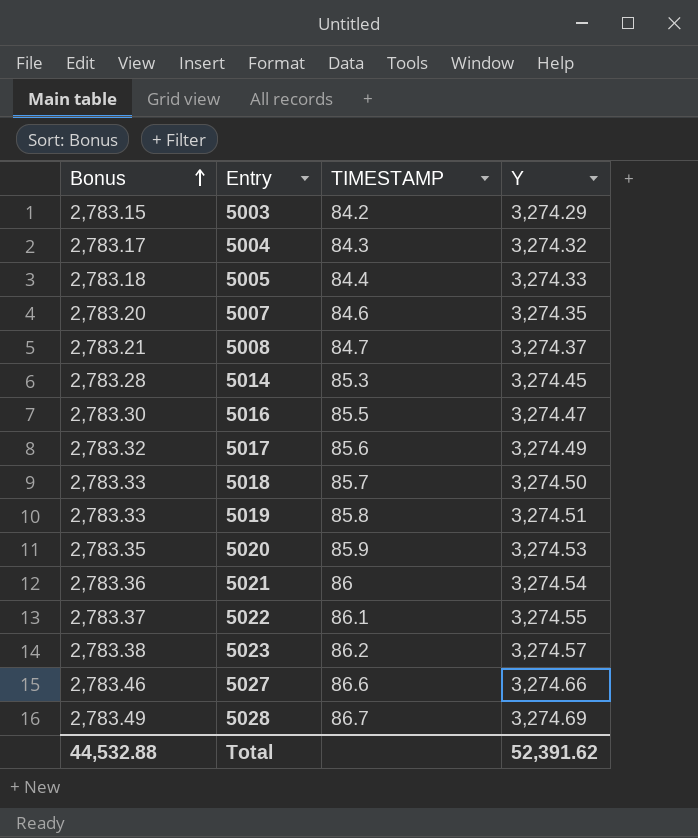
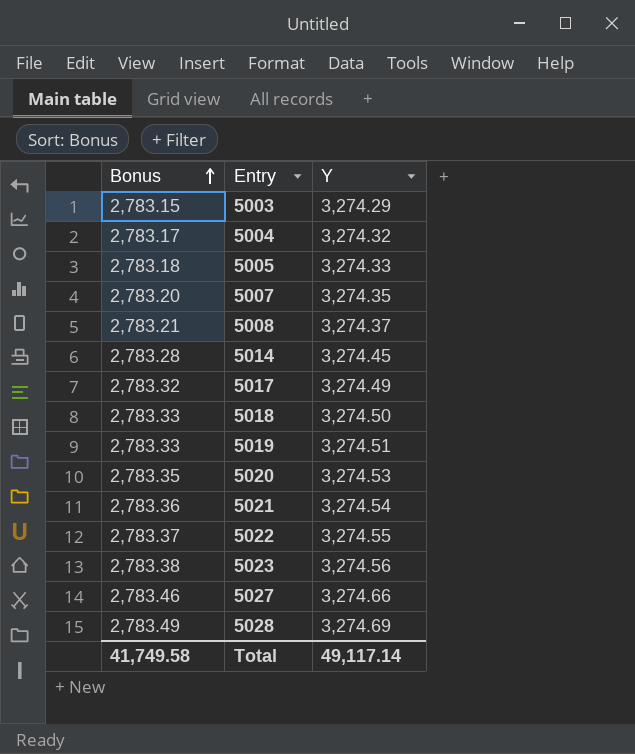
column TIMESTAMP | position: 3 -> none
row 5016: 2,783.30 | 85.5 | 3,274.47 -> none
5023 | Y: 3,274.57 -> 3,274.56
Total | Bonus: 44,532.88 -> 41,749.58
Total | Y: 52,391.62 -> 49,117.14

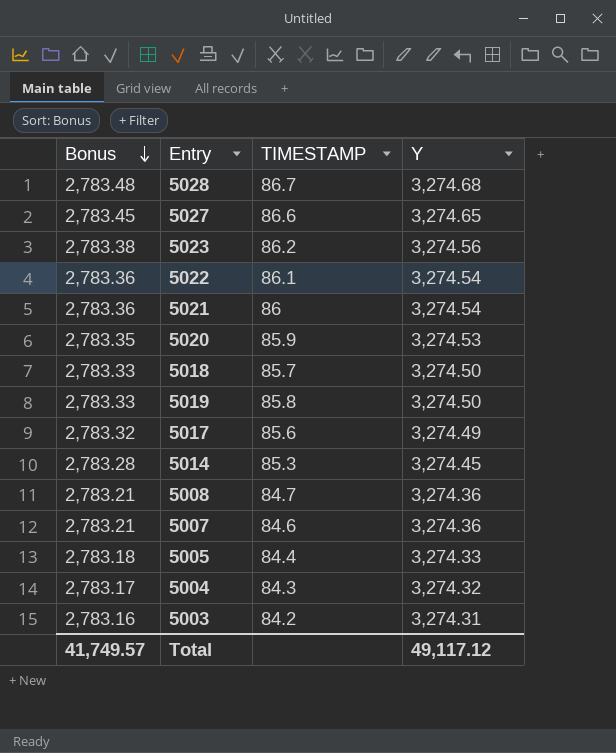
row order: Bonus ascending -> Bonus descending
column TIMESTAMP | position: none -> 3
5028 | Bonus: 2,783.49 -> 2,783.48
5028 | Y: 3,274.69 -> 3,274.68
5027 | Bonus: 2,783.46 -> 2,783.45
5027 | Y: 3,274.66 -> 3,274.65
5022 | Bonus: 2,783.37 -> 2,783.36
5022 | Y: 3,274.55 -> 3,274.54
5019 | Y: 3,274.51 -> 3,274.50
5008 | Y: 3,274.37 -> 3,274.36
5007 | Bonus: 2,783.20 -> 2,783.21
5007 | Y: 3,274.35 -> 3,274.36
5003 | Bonus: 2,783.15 -> 2,783.16
5003 | Y: 3,274.29 -> 3,274.31
Total | Bonus: 41,749.58 -> 41,749.57
Total | Y: 49,117.14 -> 49,117.12

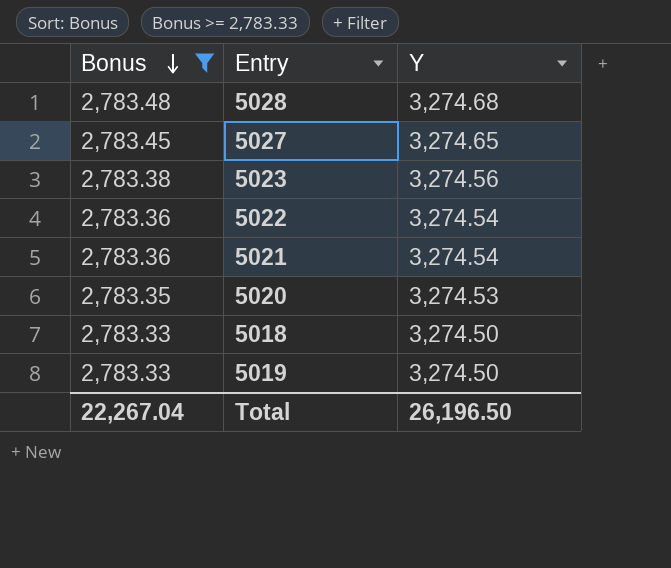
filter: none -> Bonus >= 2,783.33
column TIMESTAMP | position: 3 -> none
Total | Bonus: 41,749.57 -> 22,267.04
Total | Y: 49,117.12 -> 26,196.50

